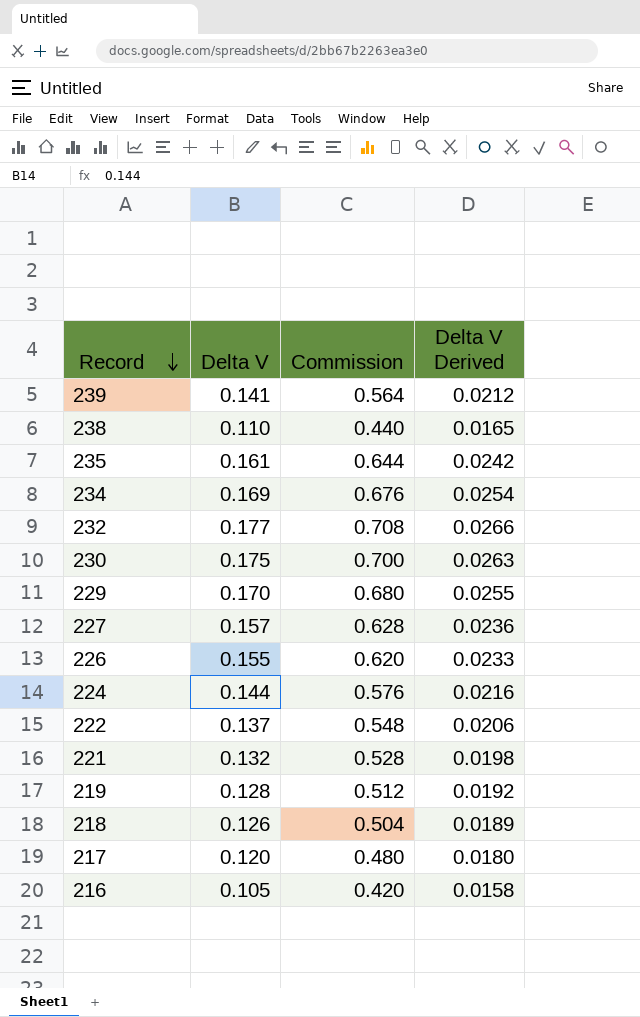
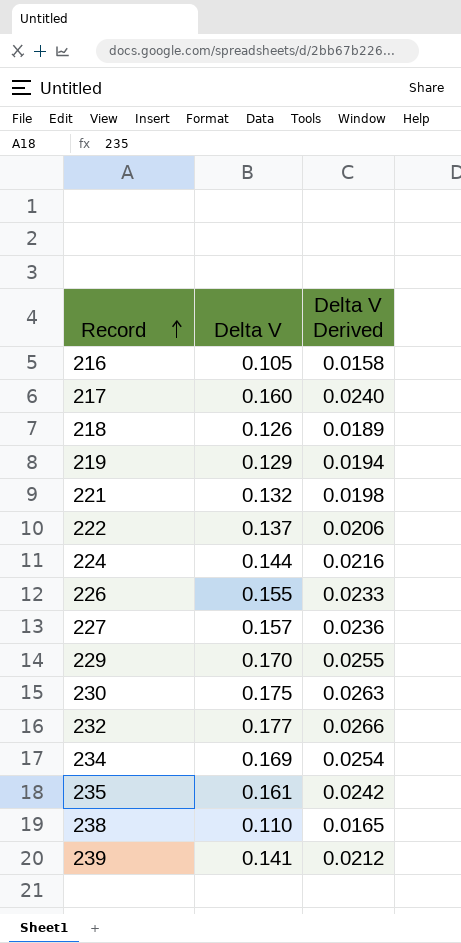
row order: Record descending -> Record ascending
column Commission | formula: [Delta V] * 4 -> none
217 | Delta V: 0.120 -> 0.160
217 | Delta V Derived: 0.0180 -> 0.0240
219 | Delta V: 0.128 -> 0.129
219 | Delta V Derived: 0.0192 -> 0.0194

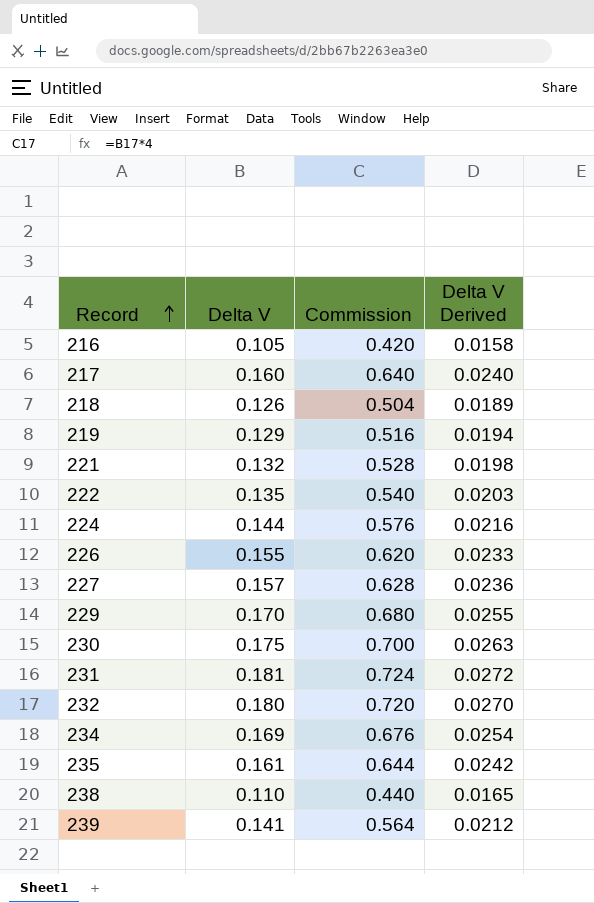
column Commission | formula: none -> [Delta V] * 4
222 | Delta V: 0.137 -> 0.135
222 | Delta V Derived: 0.0206 -> 0.0203
row 231: none -> 0.181 | 0.724 | 0.0272
232 | Delta V: 0.177 -> 0.180
232 | Delta V Derived: 0.0266 -> 0.0270

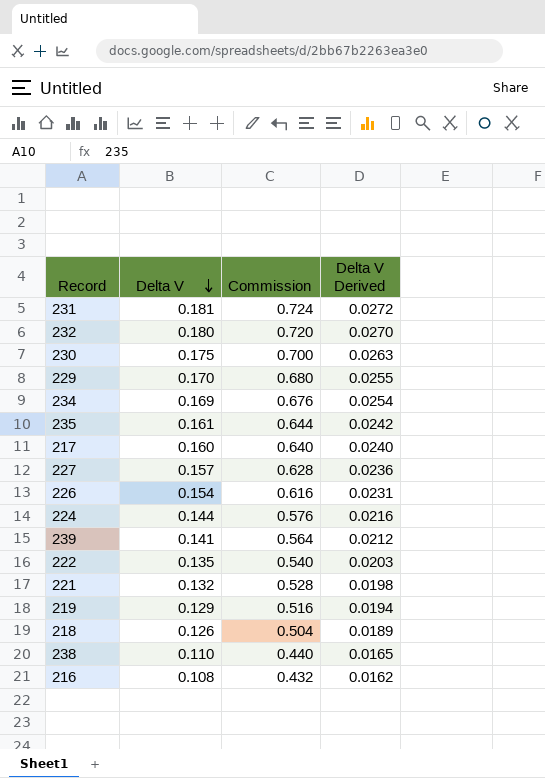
row order: Record ascending -> Delta V descending
226 | Delta V: 0.155 -> 0.154
226 | Commission: 0.620 -> 0.616
226 | Delta V Derived: 0.0233 -> 0.0231
216 | Delta V: 0.105 -> 0.108
216 | Commission: 0.420 -> 0.432
216 | Delta V Derived: 0.0158 -> 0.0162

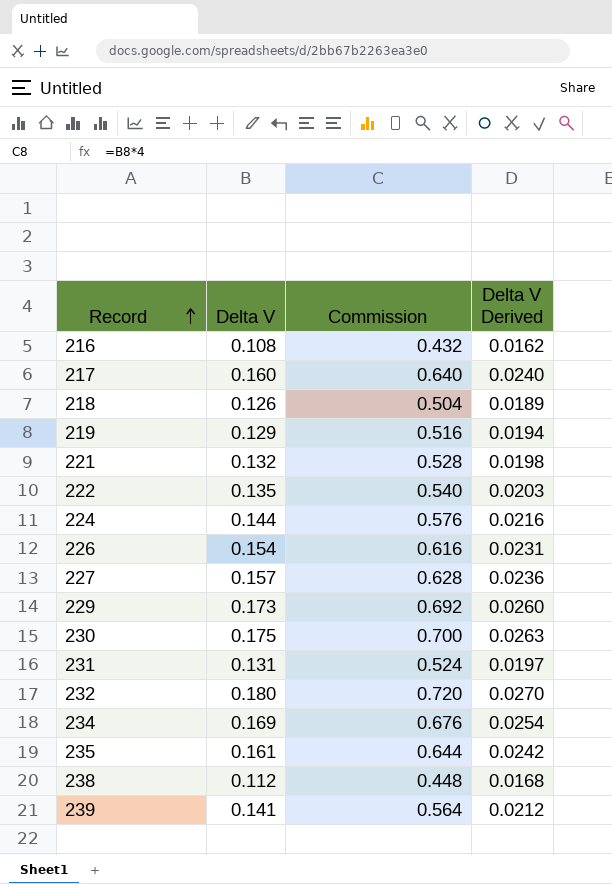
row order: Delta V descending -> Record ascending
229 | Delta V: 0.170 -> 0.173
229 | Commission: 0.680 -> 0.692
229 | Delta V Derived: 0.0255 -> 0.0260
231 | Delta V: 0.181 -> 0.131
231 | Commission: 0.724 -> 0.524
231 | Delta V Derived: 0.0272 -> 0.0197
238 | Delta V: 0.110 -> 0.112
238 | Commission: 0.440 -> 0.448
238 | Delta V Derived: 0.0165 -> 0.0168

